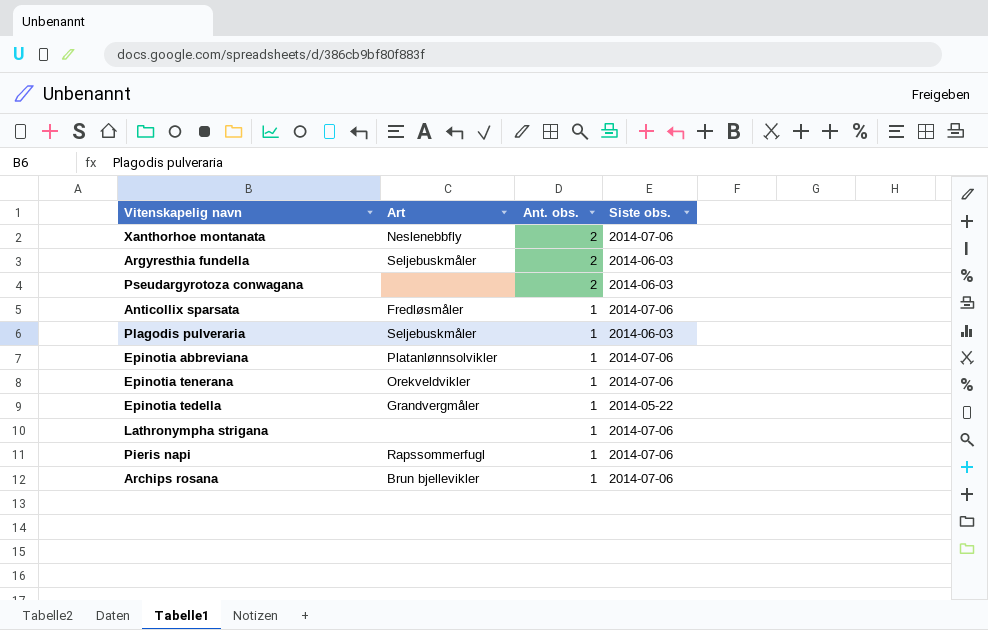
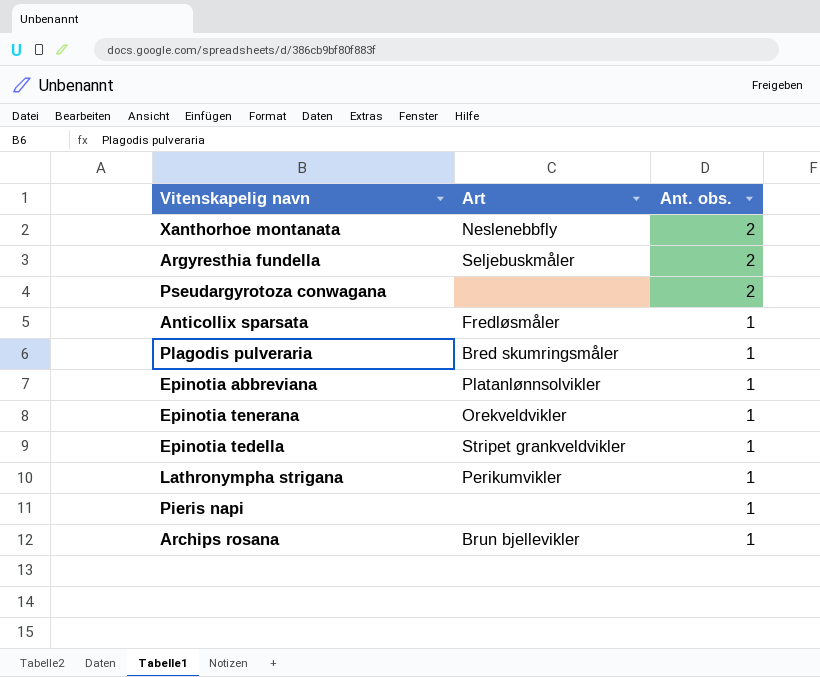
column Siste obs. | position: 4 -> none
Plagodis pulveraria | Art: Seljebuskmåler -> Bred skumringsmåler
Epinotia tedella | Art: Grandvergmåler -> Stripet grankveldvikler
Lathronympha strigana | Art: none -> Perikumvikler
Pieris napi | Art: Rapssommerfugl -> none

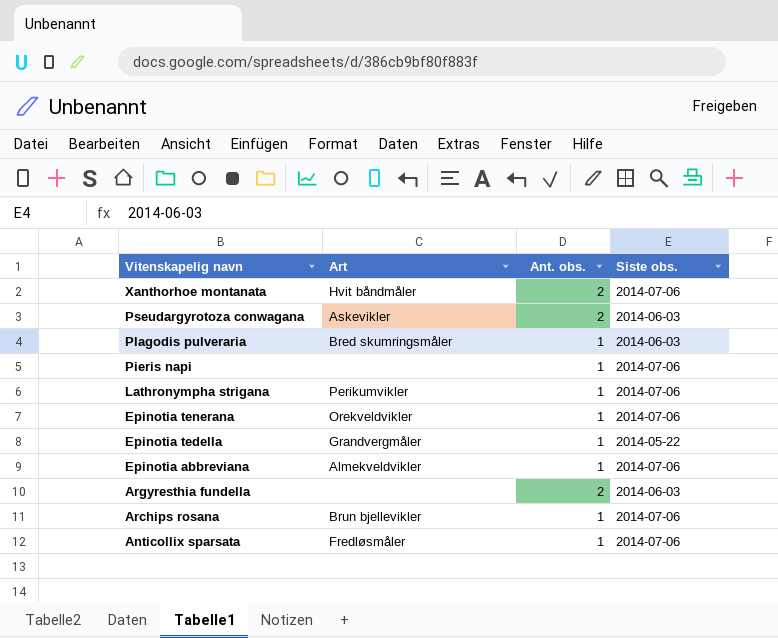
row order: Ant. obs. descending -> Vitenskapelig navn descending
column Siste obs. | position: none -> 4
Xanthorhoe montanata | Art: Neslenebbfly -> Hvit båndmåler
Pseudargyrotoza conwagana | Art: none -> Askevikler
Epinotia tedella | Art: Stripet grankveldvikler -> Grandvergmåler
Epinotia abbreviana | Art: Platanlønnsolvikler -> Almekveldvikler
Argyresthia fundella | Art: Seljebuskmåler -> none

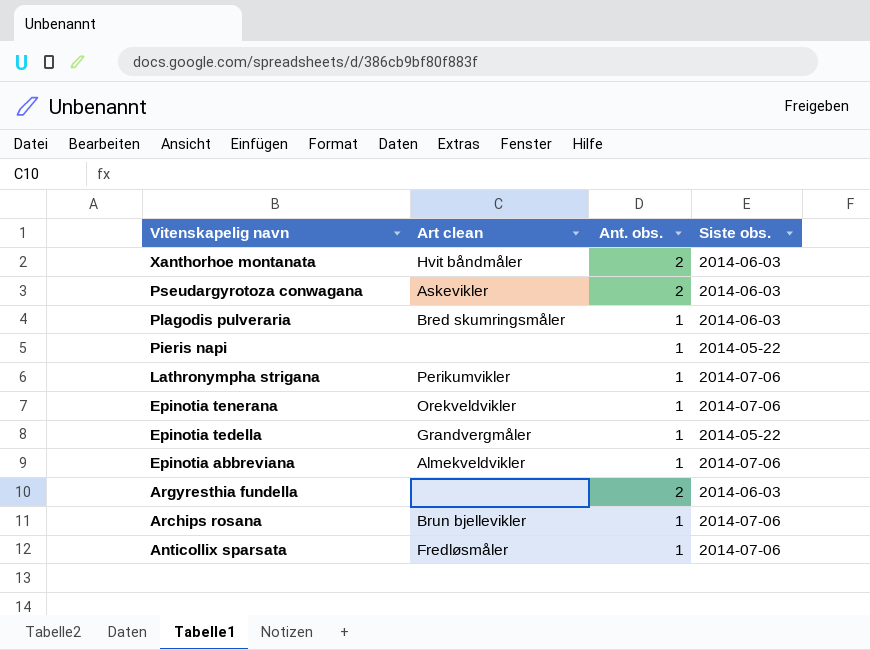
column name: Art -> Art clean
Xanthorhoe montanata | Siste obs.: 2014-07-06 -> 2014-06-03
Pieris napi | Siste obs.: 2014-07-06 -> 2014-05-22

